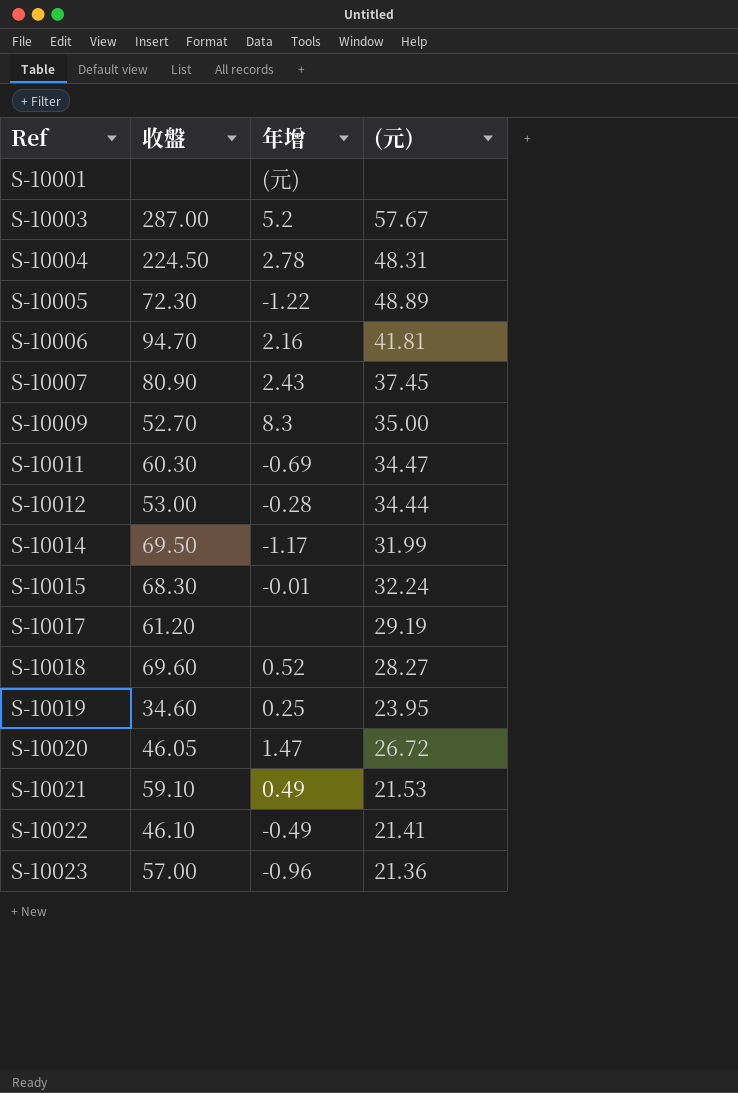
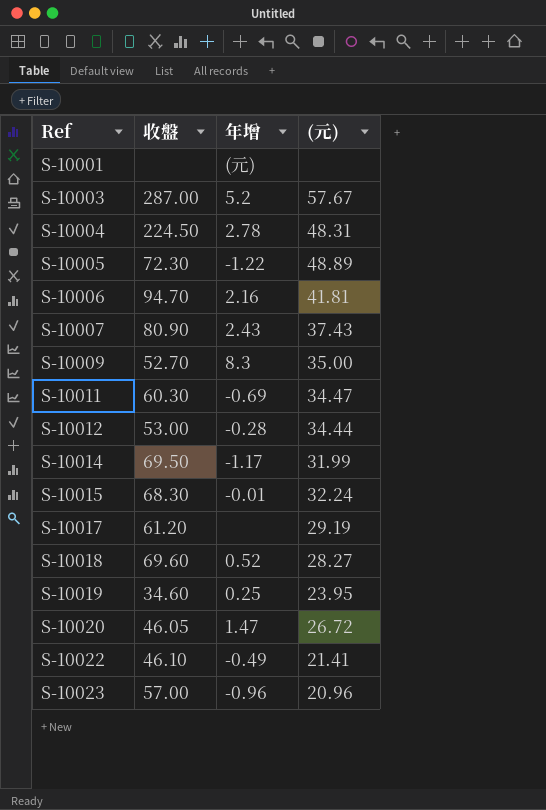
row S-10021: 59.10 | 0.49 | 21.53 -> none
S-10007 | (元): 37.45 -> 37.43
S-10023 | (元): 21.36 -> 20.96

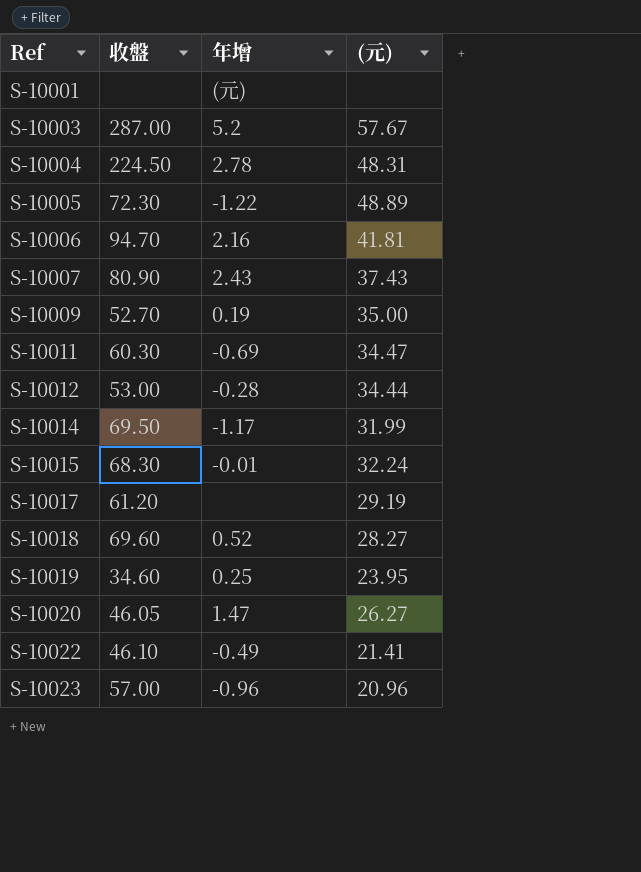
S-10009 | 年增: 8.3 -> 0.19
S-10020 | (元): 26.72 -> 26.27

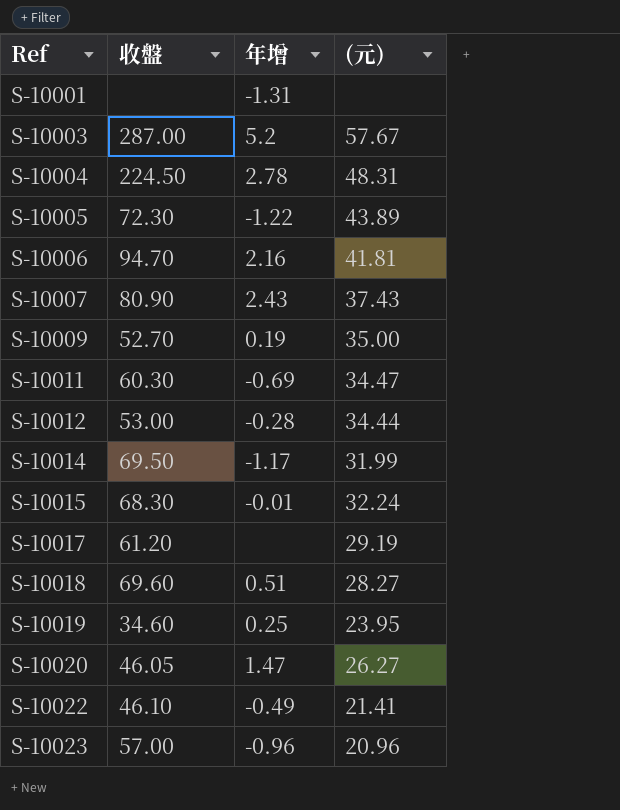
S-10001 | 年增: (元) -> -1.31
S-10005 | (元): 48.89 -> 43.89
S-10018 | 年增: 0.52 -> 0.51

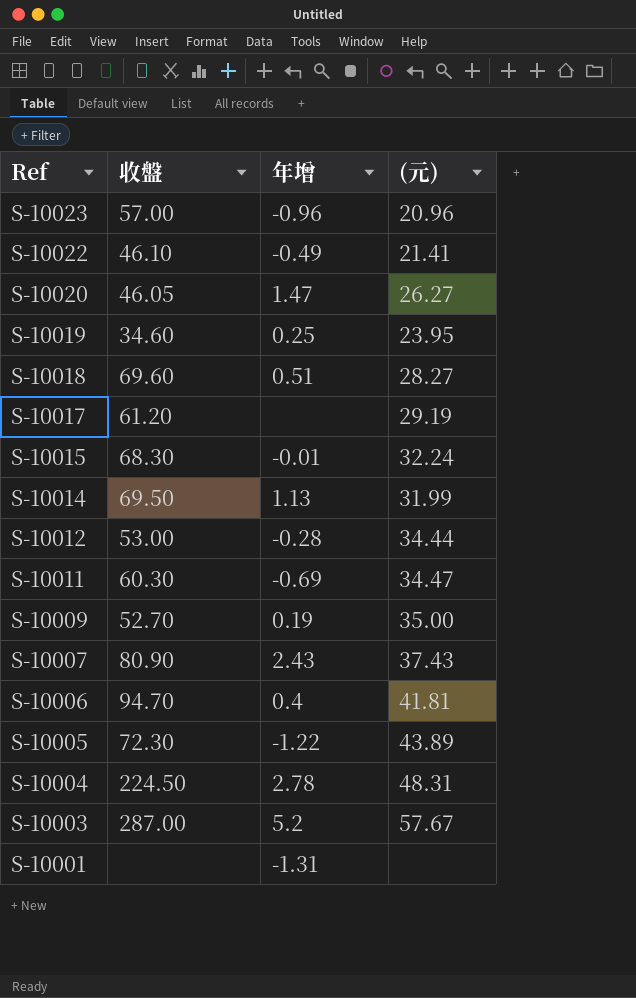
row order: Ref ascending -> Ref descending
S-10014 | 年增: -1.17 -> 1.13
S-10006 | 年增: 2.16 -> 0.4

